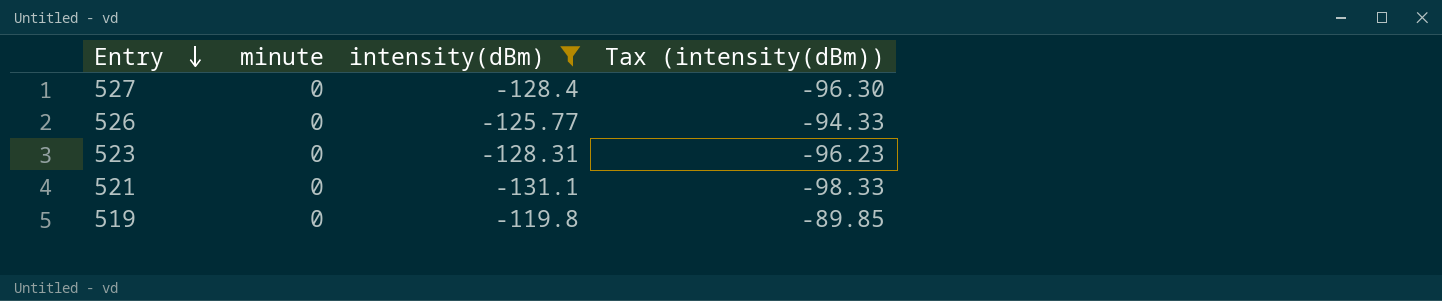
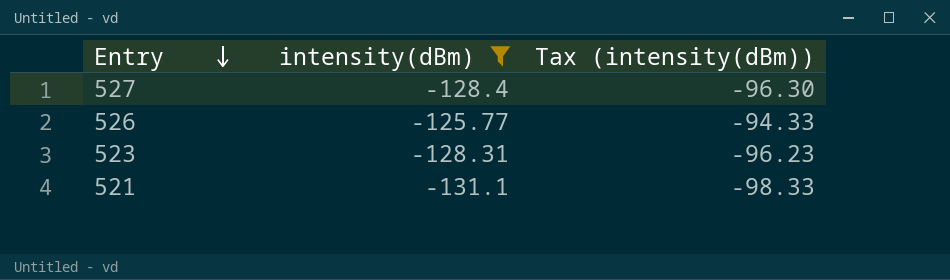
column minute | position: 2 -> none
row 519: 0 | -119.8 | -89.85 -> none

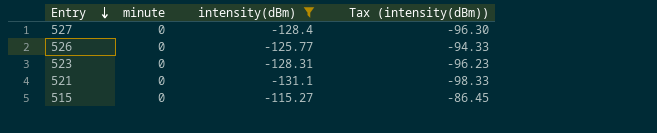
column minute | position: none -> 2
row 515: none -> 0 | -115.27 | -86.45

